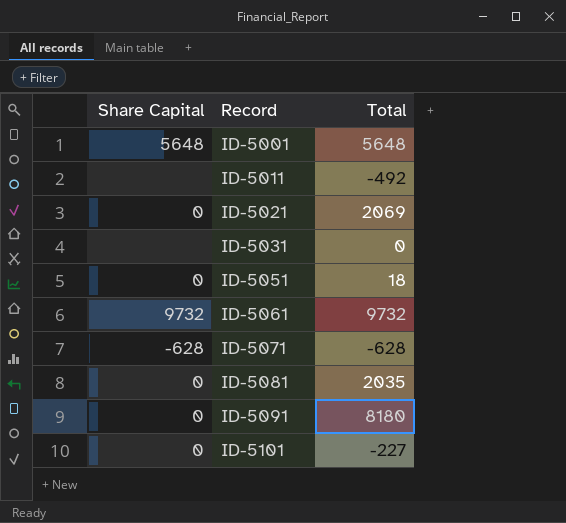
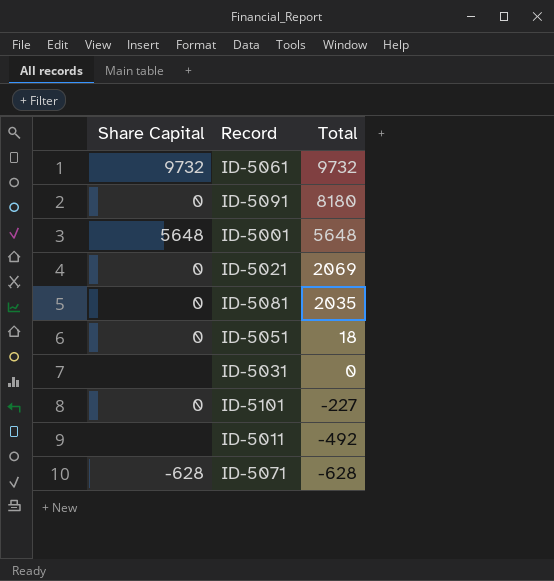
row order: Record ascending -> Total descending

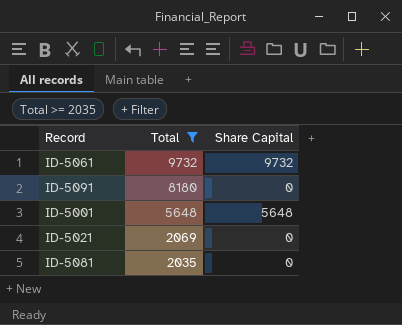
filter: none -> Total >= 2035
column Share Capital | position: 1 -> 3

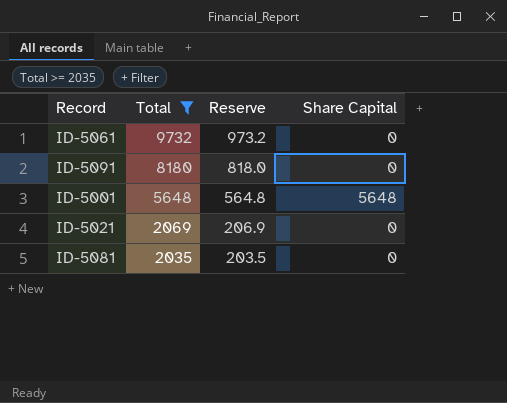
column Reserve | formula: none -> [Total] * 0.1
ID-5061 | Share Capital: 9732 -> 0

